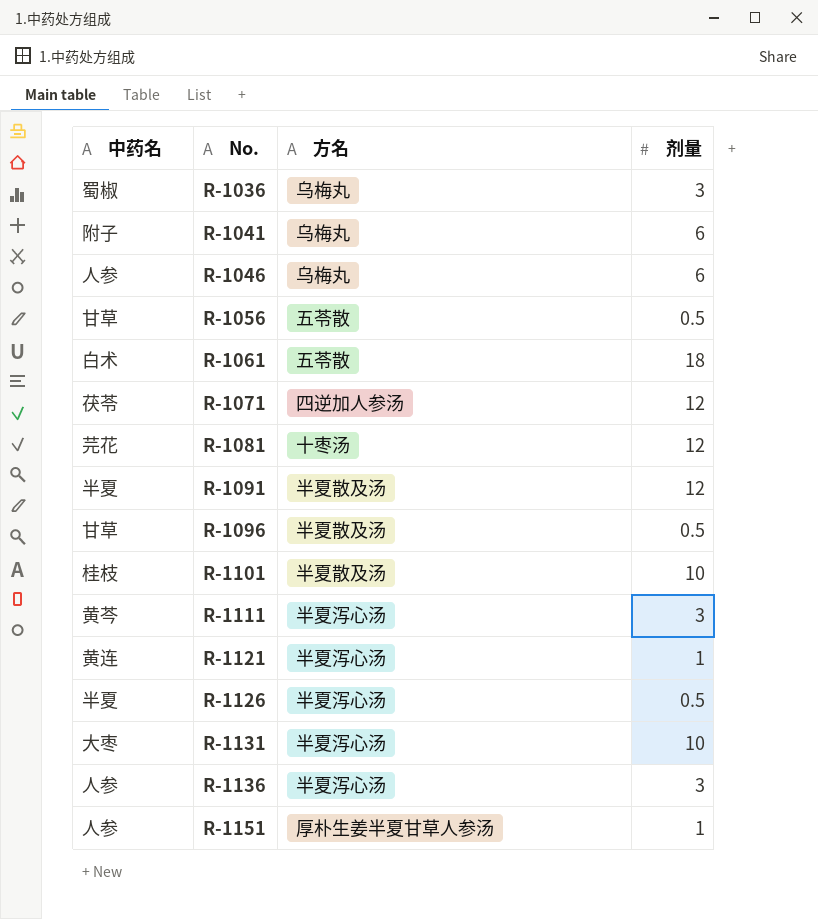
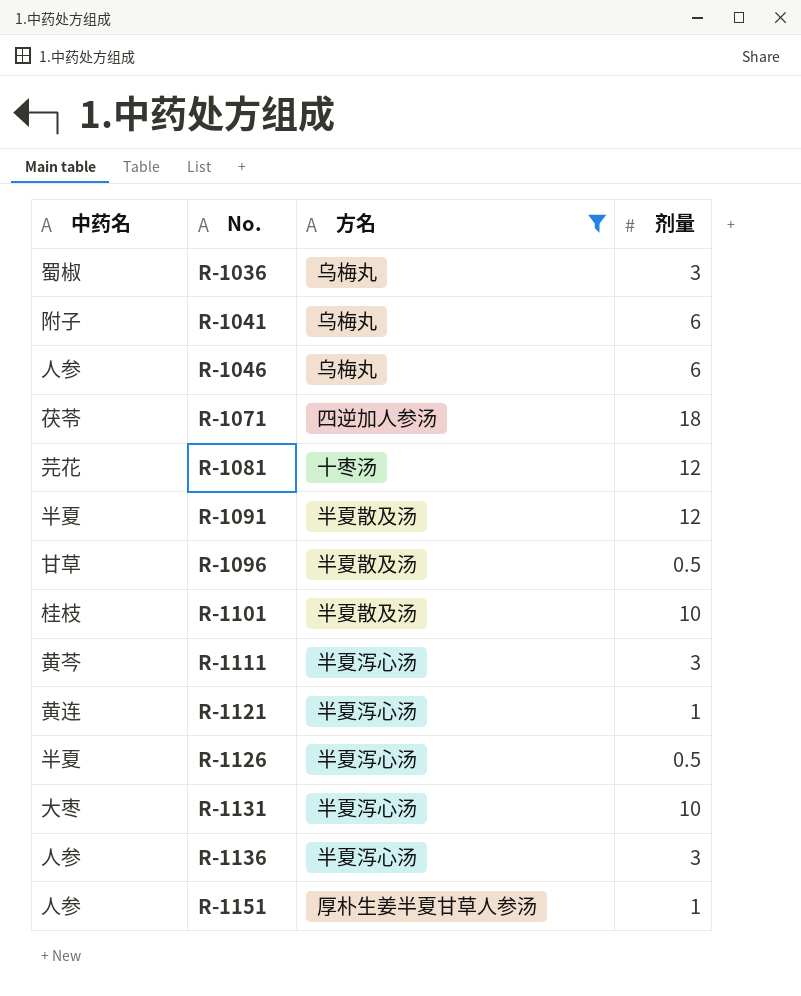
filter: none -> 方名 != 五苓散
R-1071 | 剂量: 12 -> 18

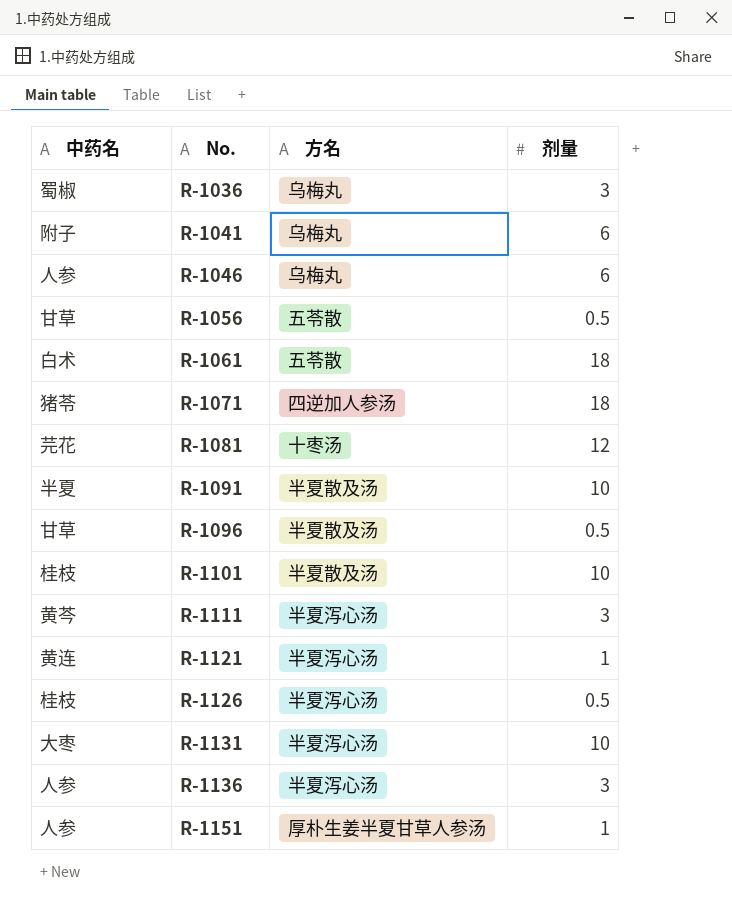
filter: 方名 != 五苓散 -> none
R-1071 | 中药名: 茯苓 -> 猪苓
R-1091 | 剂量: 12 -> 10
R-1126 | 中药名: 半夏 -> 桂枝

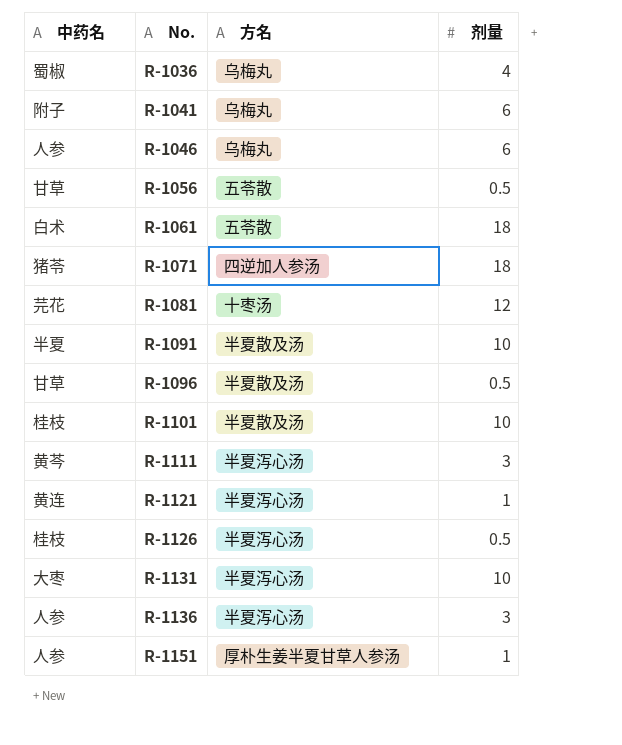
R-1036 | 剂量: 3 -> 4

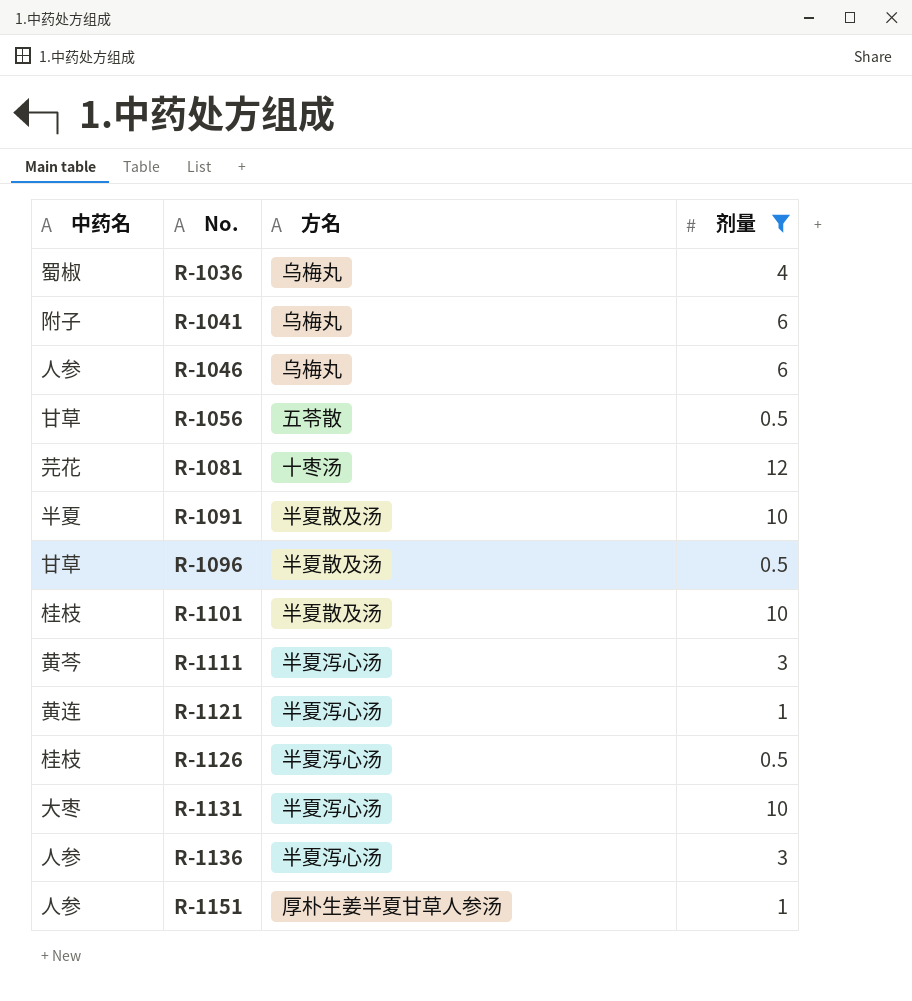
filter: none -> 剂量 != 18

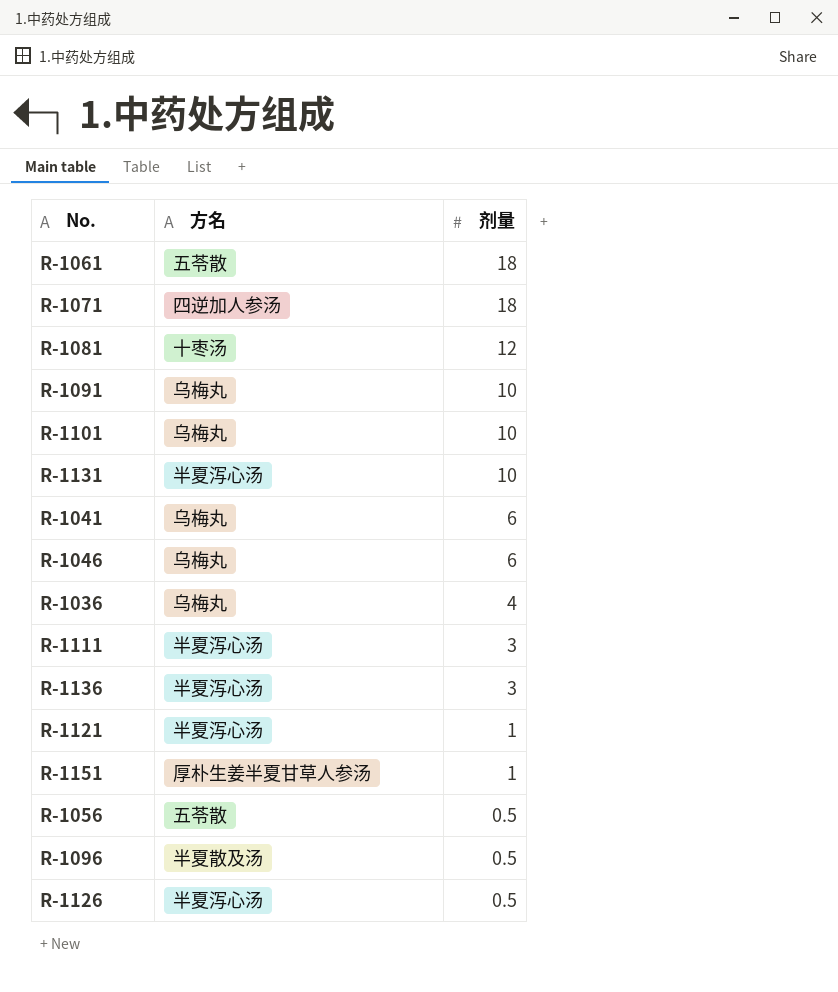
filter: 剂量 != 18 -> none
row order: No. ascending -> 剂量 descending
column 中药名 | position: 1 -> none
R-1091 | 方名: 半夏散及汤 -> 乌梅丸
R-1101 | 方名: 半夏散及汤 -> 乌梅丸

